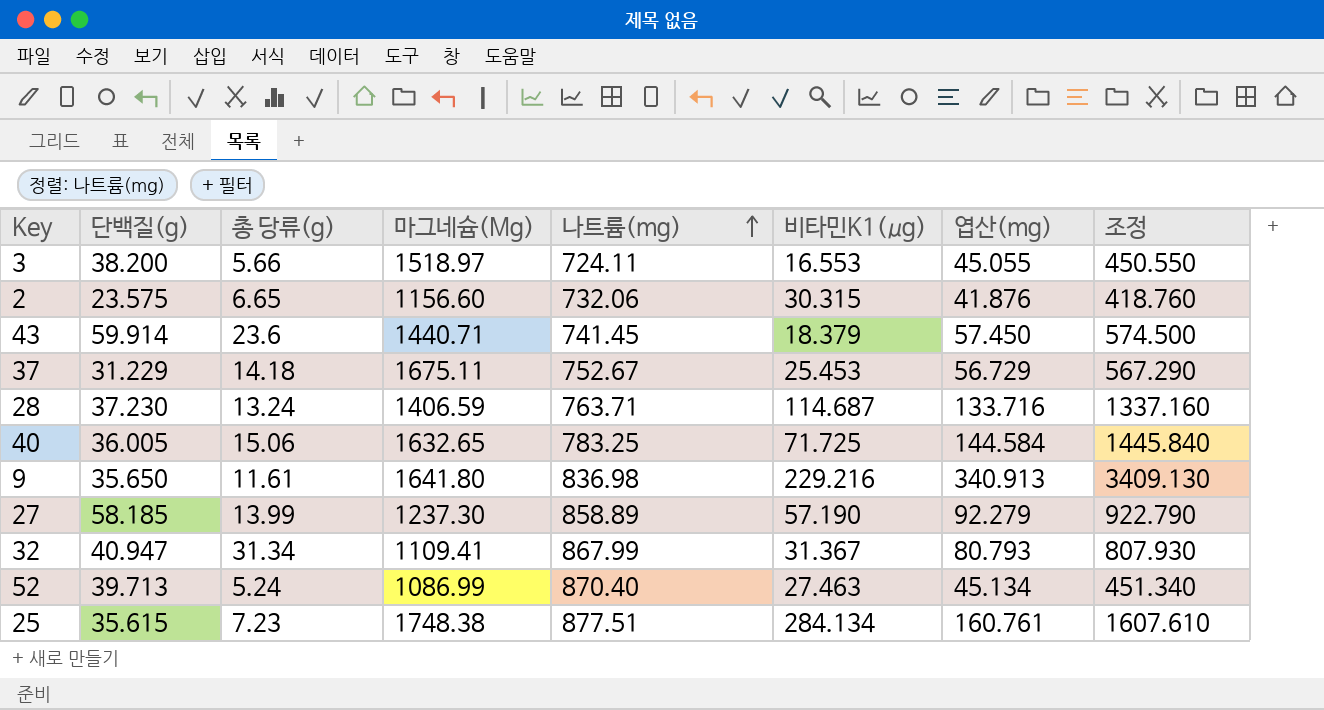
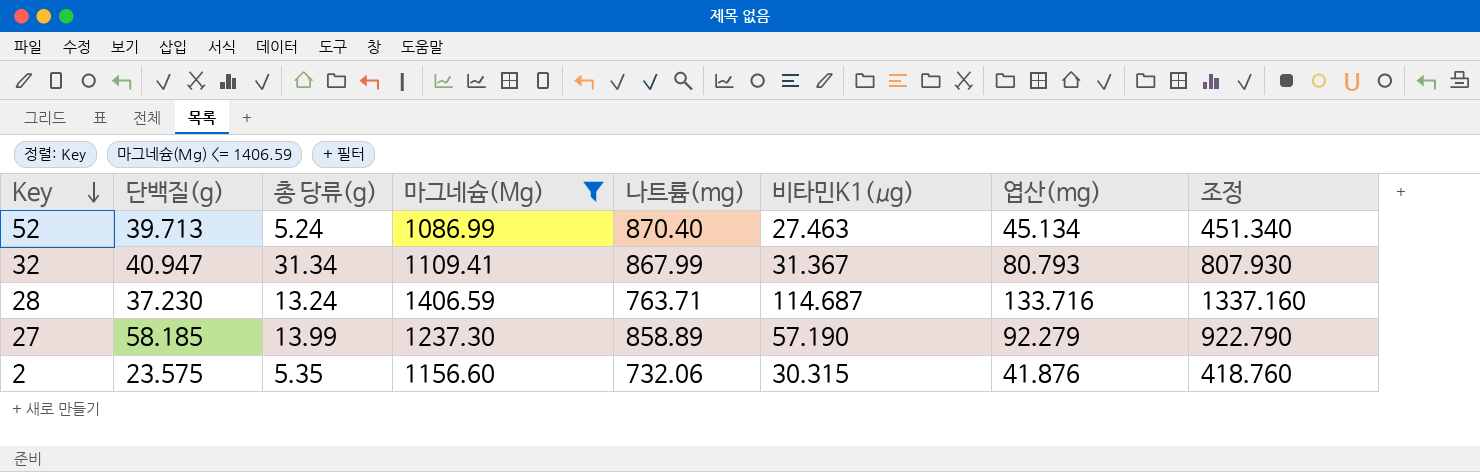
filter: none -> 마그네슘(Mg) <= 1406.59
row order: 나트륨(mg) ascending -> Key descending
2 | 총 당류(g): 6.65 -> 5.35

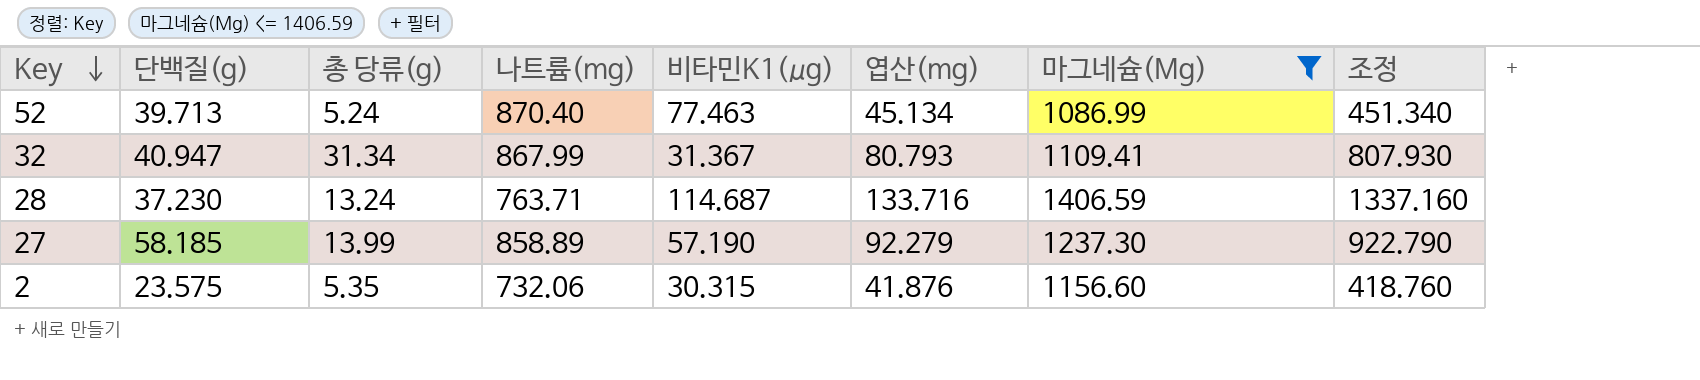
column 마그네슘(Mg) | position: 4 -> 7
52 | 비타민K1(μg): 27.463 -> 77.463

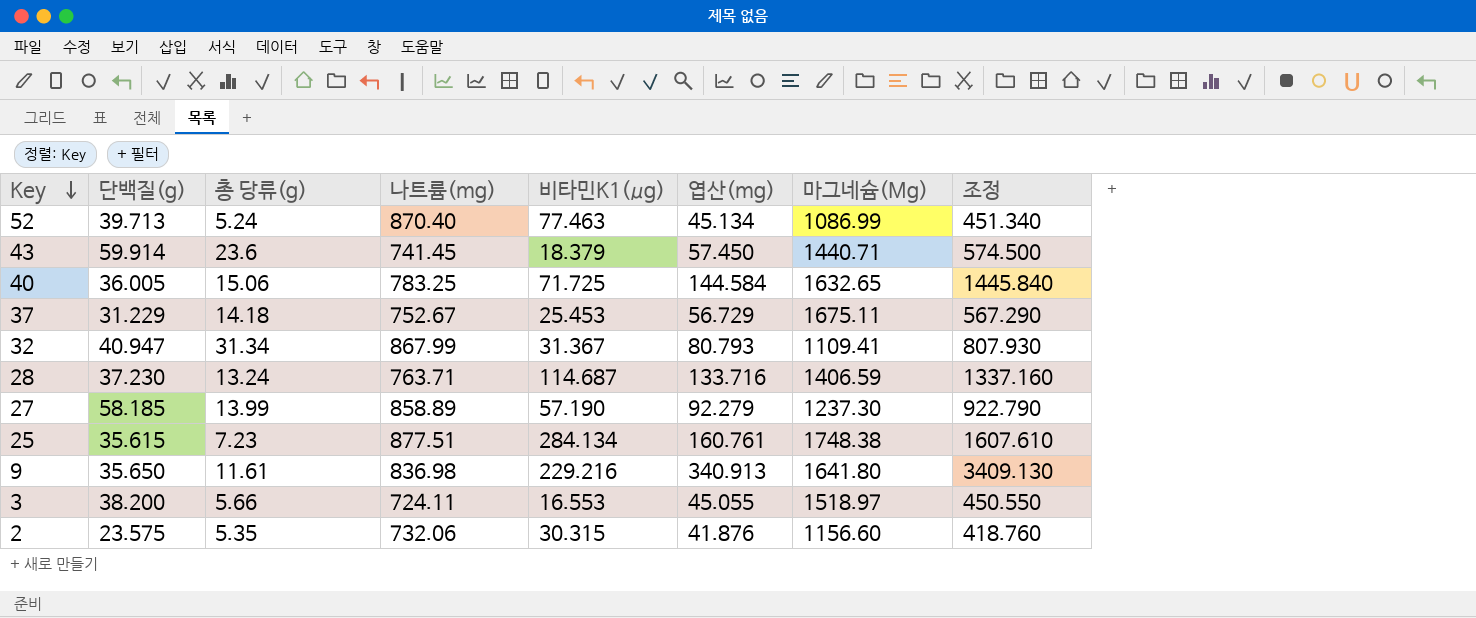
filter: 마그네슘(Mg) <= 1406.59 -> none

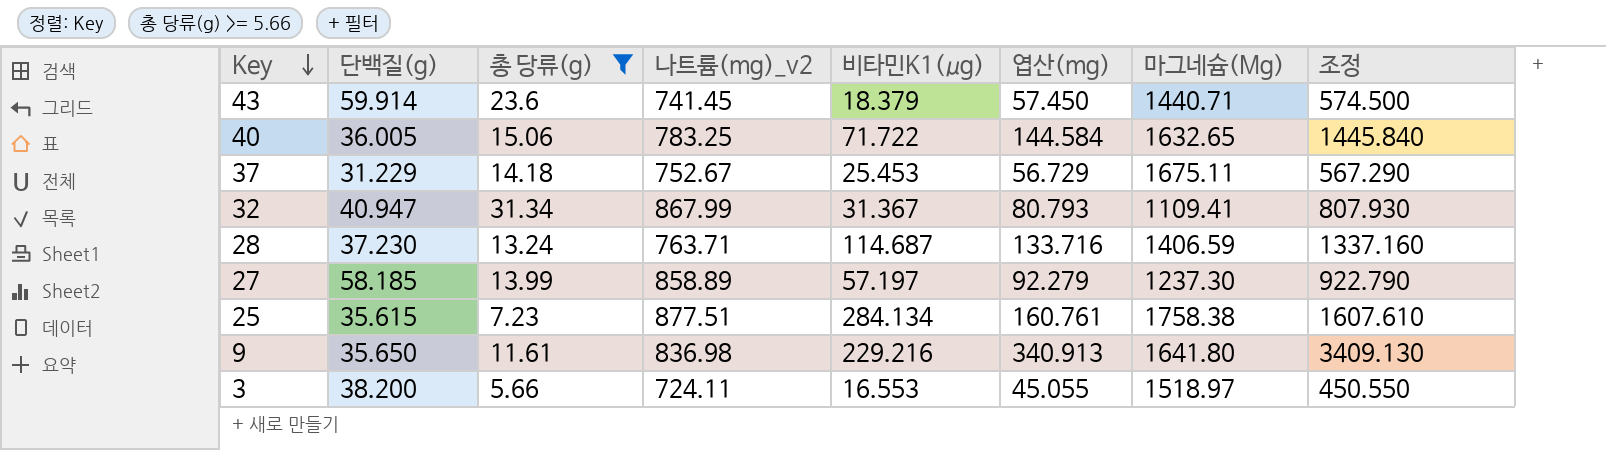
filter: none -> 총 당류(g) >= 5.66
column name: 나트륨(mg) -> 나트륨(mg)_v2
40 | 비타민K1(μg): 71.725 -> 71.722
27 | 비타민K1(μg): 57.190 -> 57.197
25 | 마그네슘(Mg): 1748.38 -> 1758.38

